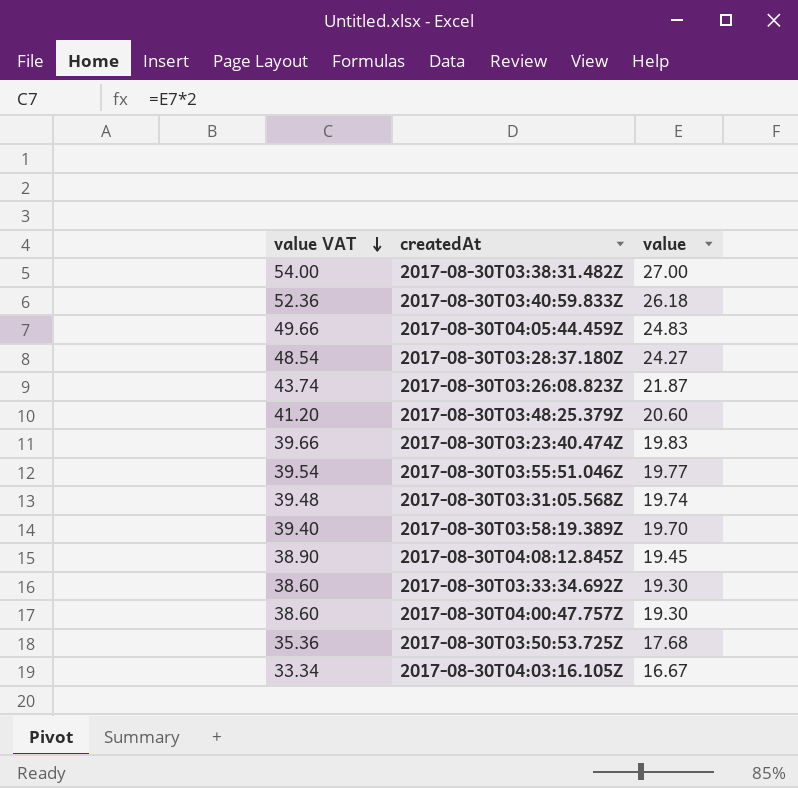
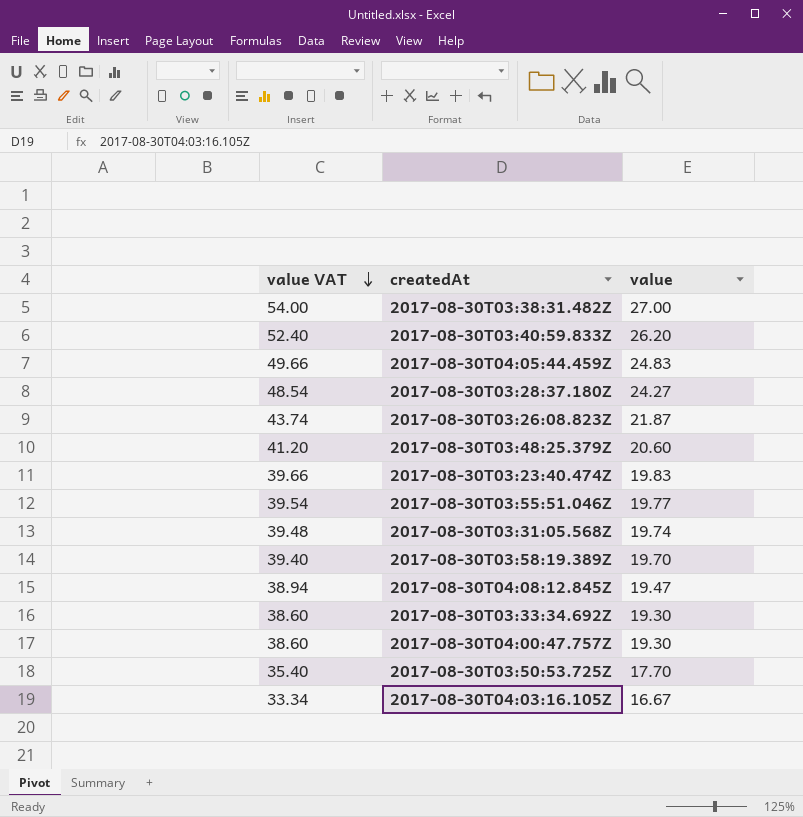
2017-08-30T03:40:59.833Z | value VAT: 52.36 -> 52.40
2017-08-30T03:40:59.833Z | value: 26.18 -> 26.20
2017-08-30T04:08:12.845Z | value VAT: 38.90 -> 38.94
2017-08-30T04:08:12.845Z | value: 19.45 -> 19.47
2017-08-30T03:50:53.725Z | value VAT: 35.36 -> 35.40
2017-08-30T03:50:53.725Z | value: 17.68 -> 17.70

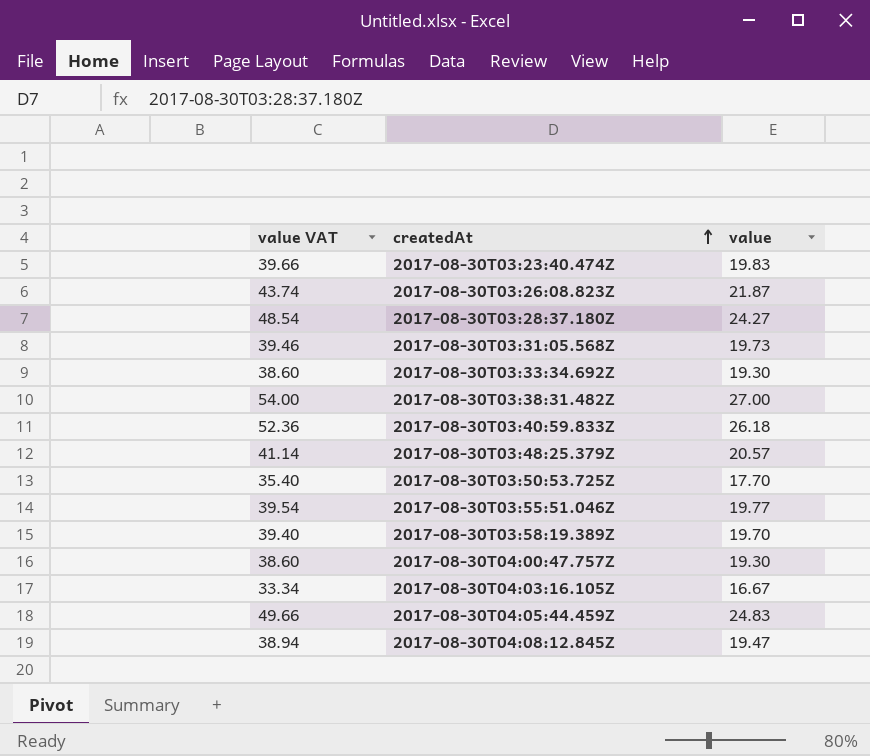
row order: value VAT descending -> createdAt ascending
2017-08-30T03:31:05.568Z | value VAT: 39.48 -> 39.46
2017-08-30T03:31:05.568Z | value: 19.74 -> 19.73
2017-08-30T03:40:59.833Z | value VAT: 52.40 -> 52.36
2017-08-30T03:40:59.833Z | value: 26.20 -> 26.18
2017-08-30T03:48:25.379Z | value VAT: 41.20 -> 41.14
2017-08-30T03:48:25.379Z | value: 20.60 -> 20.57

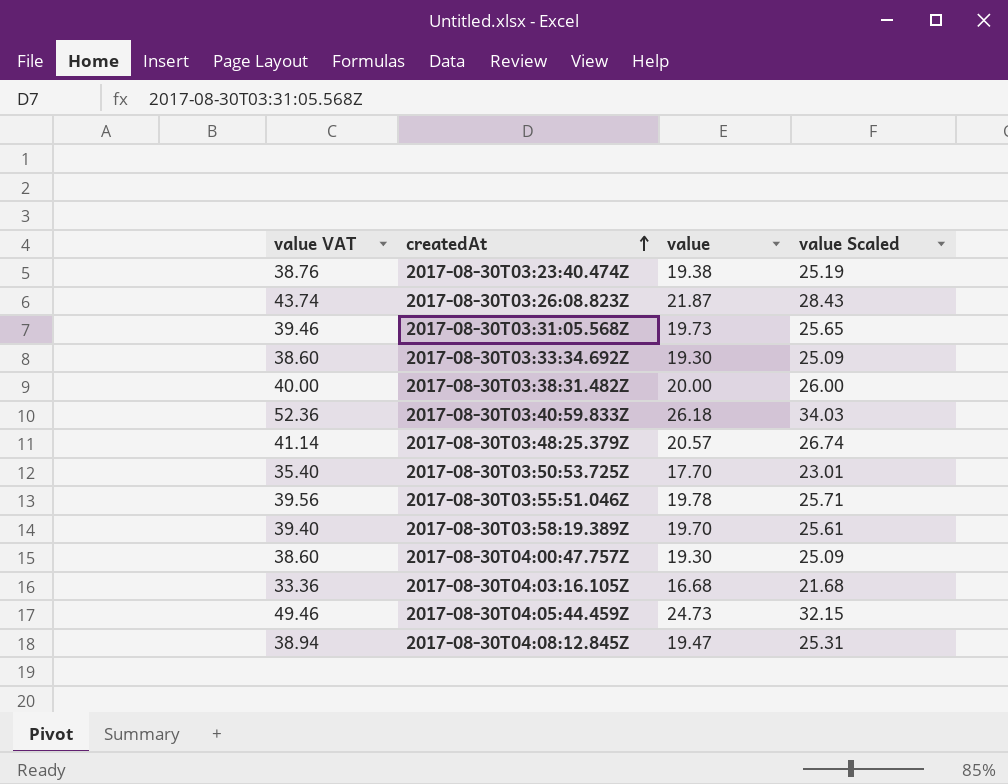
column value Scaled | formula: none -> [value] * 1.3
row 2017-08-30T03:28:37.180Z: 48.54 | 24.27 -> none
2017-08-30T03:23:40.474Z | value VAT: 39.66 -> 38.76
2017-08-30T03:23:40.474Z | value: 19.83 -> 19.38
2017-08-30T03:38:31.482Z | value VAT: 54.00 -> 40.00
2017-08-30T03:38:31.482Z | value: 27.00 -> 20.00
2017-08-30T03:55:51.046Z | value VAT: 39.54 -> 39.56
2017-08-30T03:55:51.046Z | value: 19.77 -> 19.78
2017-08-30T04:03:16.105Z | value VAT: 33.34 -> 33.36
2017-08-30T04:03:16.105Z | value: 16.67 -> 16.68
2017-08-30T04:05:44.459Z | value VAT: 49.66 -> 49.46
2017-08-30T04:05:44.459Z | value: 24.83 -> 24.73

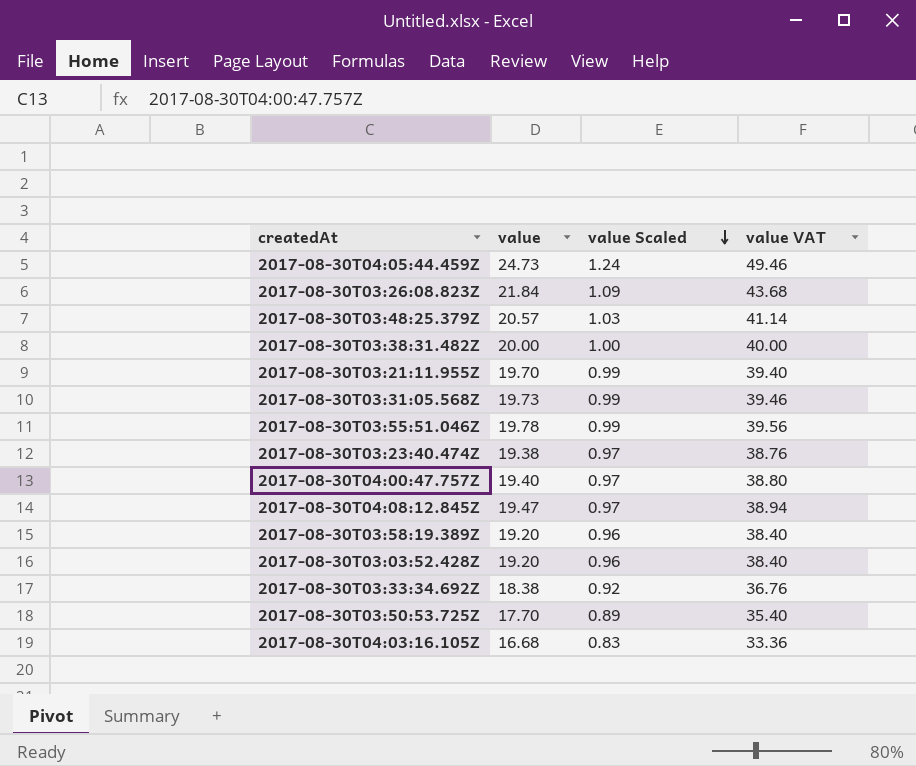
row order: createdAt ascending -> value Scaled descending
column value Scaled | formula: [value] * 1.3 -> [value] * 0.05
column value VAT | position: 1 -> 4
row 2017-08-30T03:40:59.833Z: 52.36 | 26.18 | 34.03 -> none
2017-08-30T03:26:08.823Z | value: 21.87 -> 21.84
2017-08-30T03:26:08.823Z | value VAT: 43.74 -> 43.68
row 2017-08-30T03:21:11.955Z: none -> 19.70 | 0.99 | 39.40
2017-08-30T04:00:47.757Z | value: 19.30 -> 19.40
2017-08-30T04:00:47.757Z | value VAT: 38.60 -> 38.80
2017-08-30T03:58:19.389Z | value: 19.70 -> 19.20
2017-08-30T03:58:19.389Z | value VAT: 39.40 -> 38.40
row 2017-08-30T03:03:52.428Z: none -> 19.20 | 0.96 | 38.40
2017-08-30T03:33:34.692Z | value: 19.30 -> 18.38
2017-08-30T03:33:34.692Z | value VAT: 38.60 -> 36.76

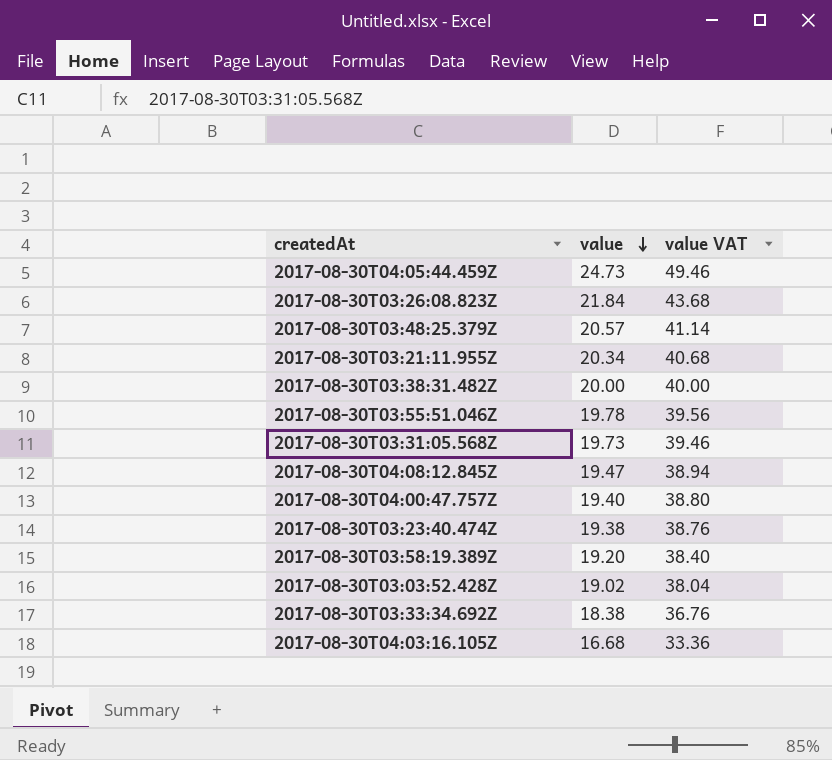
row order: value Scaled descending -> value descending
column value Scaled | formula: [value] * 0.05 -> none
row 2017-08-30T03:50:53.725Z: 17.70 | 0.89 | 35.40 -> none
2017-08-30T03:21:11.955Z | value: 19.70 -> 20.34
2017-08-30T03:21:11.955Z | value VAT: 39.40 -> 40.68
2017-08-30T03:03:52.428Z | value: 19.20 -> 19.02
2017-08-30T03:03:52.428Z | value VAT: 38.40 -> 38.04

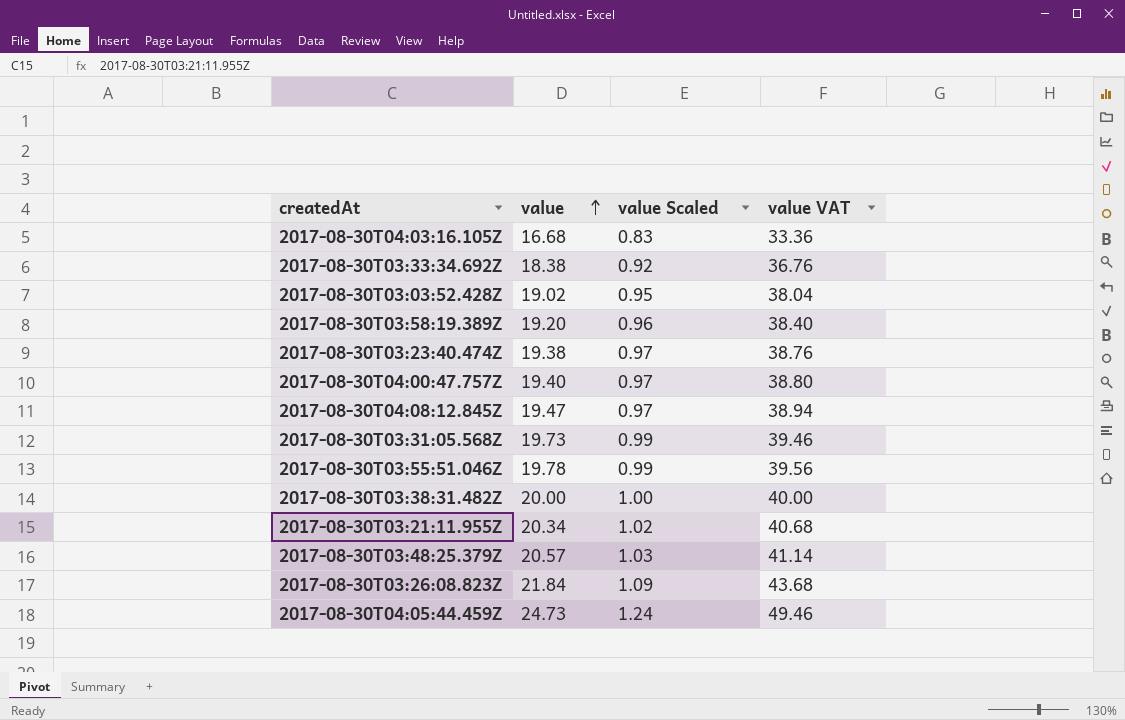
row order: value descending -> value ascending
column value Scaled | formula: none -> [value] * 0.05

